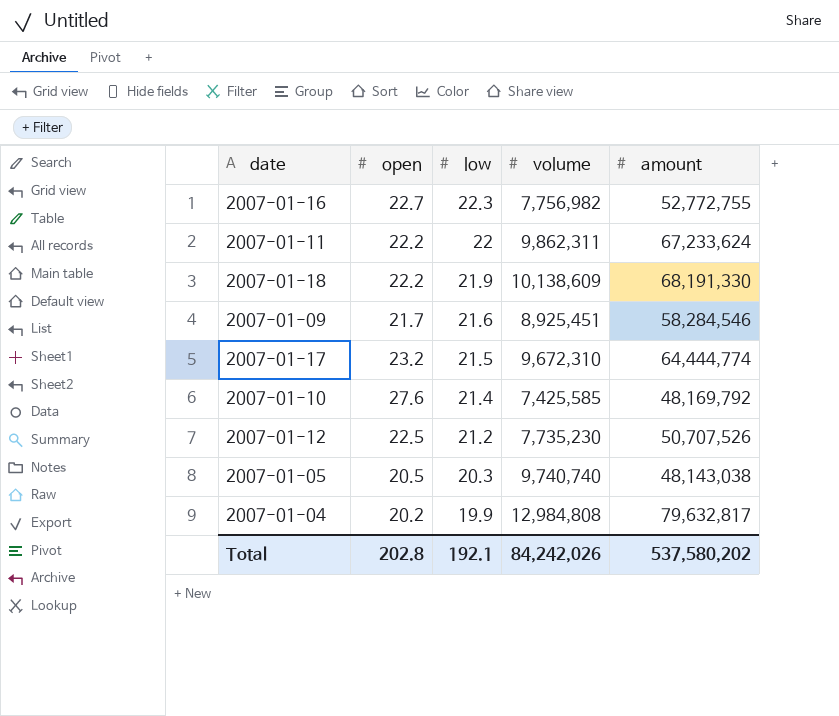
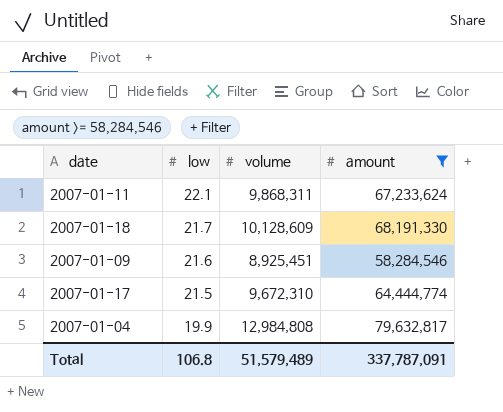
filter: none -> amount >= 58,284,546
column open | position: 2 -> none
2007-01-11 | low: 22 -> 22.1
2007-01-11 | volume: 9,862,311 -> 9,868,311
2007-01-18 | low: 21.9 -> 21.7
2007-01-18 | volume: 10,138,609 -> 10,128,609
Total | low: 192.1 -> 106.8
Total | volume: 84,242,026 -> 51,579,489
Total | amount: 537,580,202 -> 337,787,091

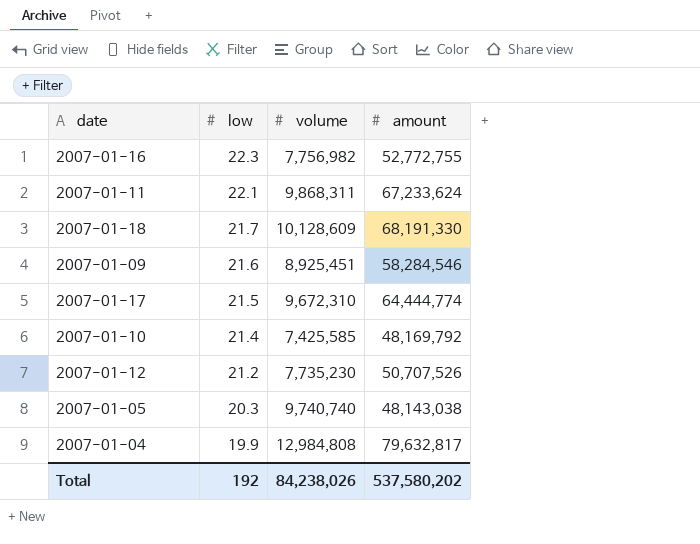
filter: amount >= 58,284,546 -> none
Total | low: 106.8 -> 192
Total | volume: 51,579,489 -> 84,238,026
Total | amount: 337,787,091 -> 537,580,202

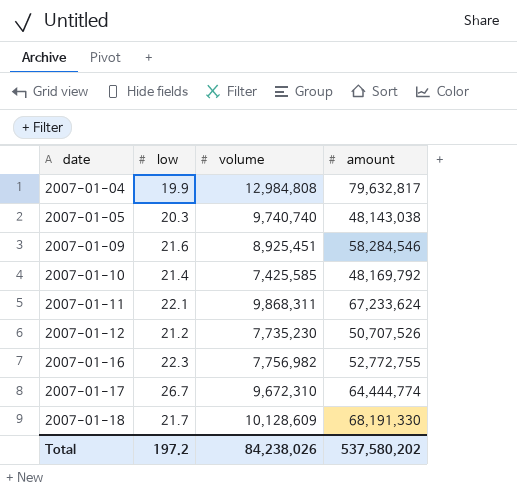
row order: low descending -> date ascending
2007-01-17 | low: 21.5 -> 26.7
Total | low: 192 -> 197.2

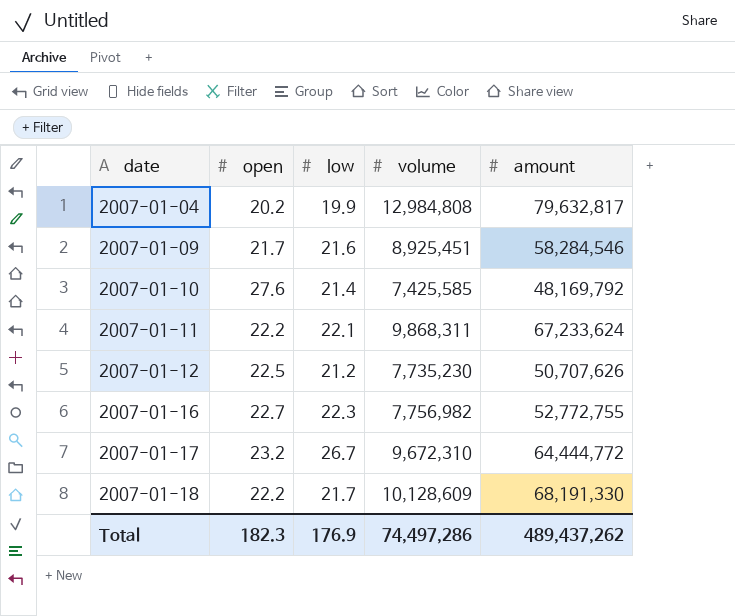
column open | position: none -> 2
row 2007-01-05: 20.3 | 9,740,740 | 48,143,038 -> none
2007-01-12 | amount: 50,707,526 -> 50,707,626
2007-01-17 | amount: 64,444,774 -> 64,444,772
Total | low: 197.2 -> 176.9
Total | volume: 84,238,026 -> 74,497,286
Total | amount: 537,580,202 -> 489,437,262

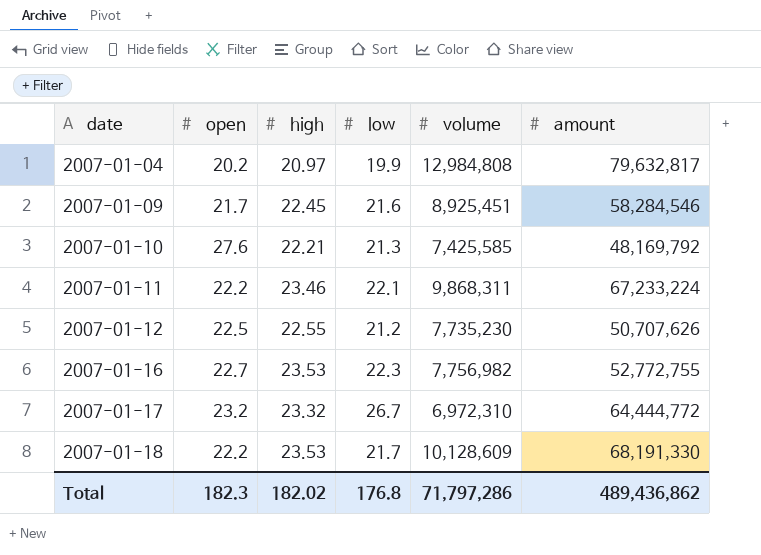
column high | position: none -> 3
2007-01-10 | low: 21.4 -> 21.3
2007-01-11 | amount: 67,233,624 -> 67,233,224
2007-01-17 | volume: 9,672,310 -> 6,972,310
Total | low: 176.9 -> 176.8
Total | volume: 74,497,286 -> 71,797,286
Total | amount: 489,437,262 -> 489,436,862

